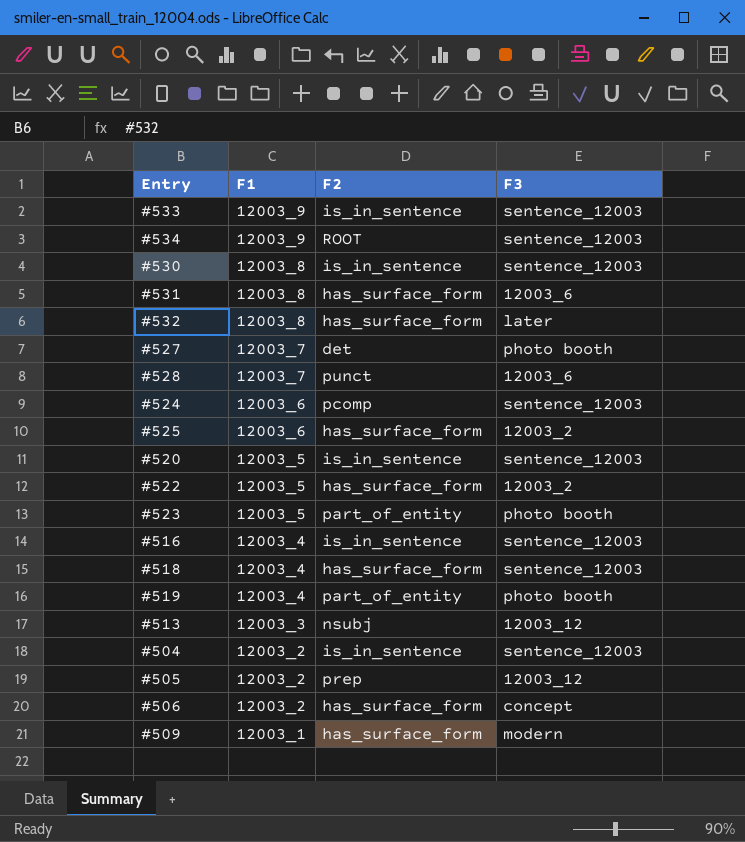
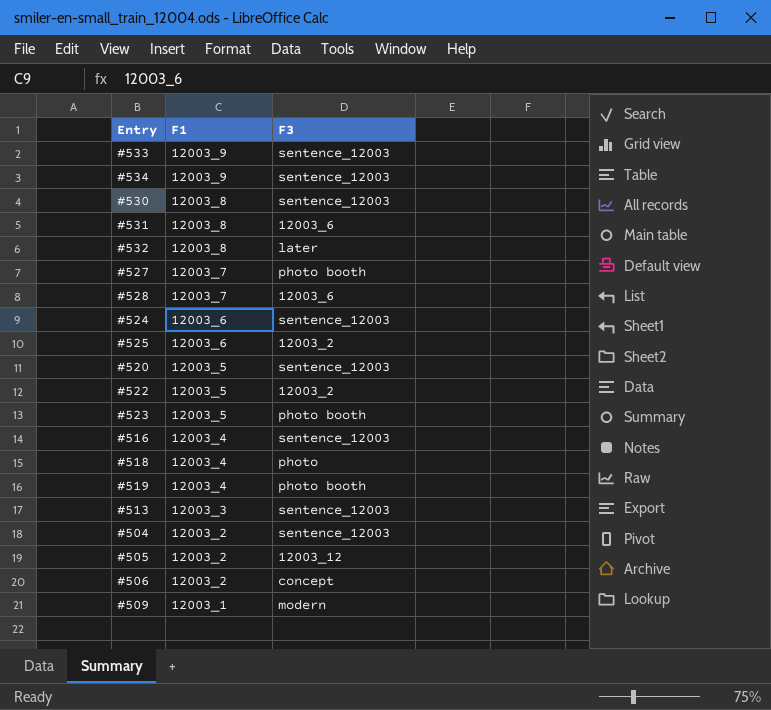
column F2 | position: 3 -> none
#518 | F3: sentence_12003 -> photo
#513 | F3: 12003_12 -> sentence_12003

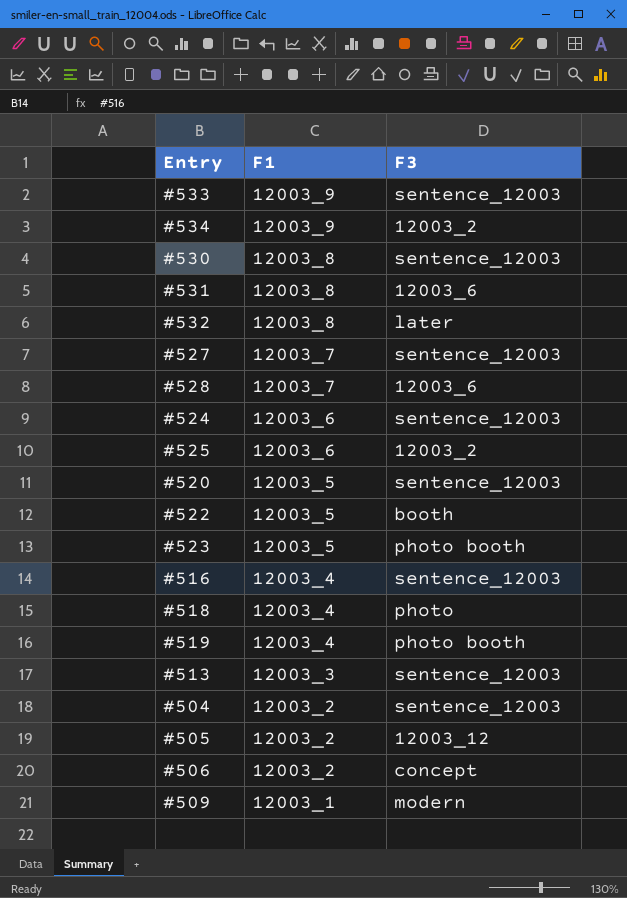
#534 | F3: sentence_12003 -> 12003_2
#527 | F3: photo booth -> sentence_12003
#522 | F3: 12003_2 -> booth

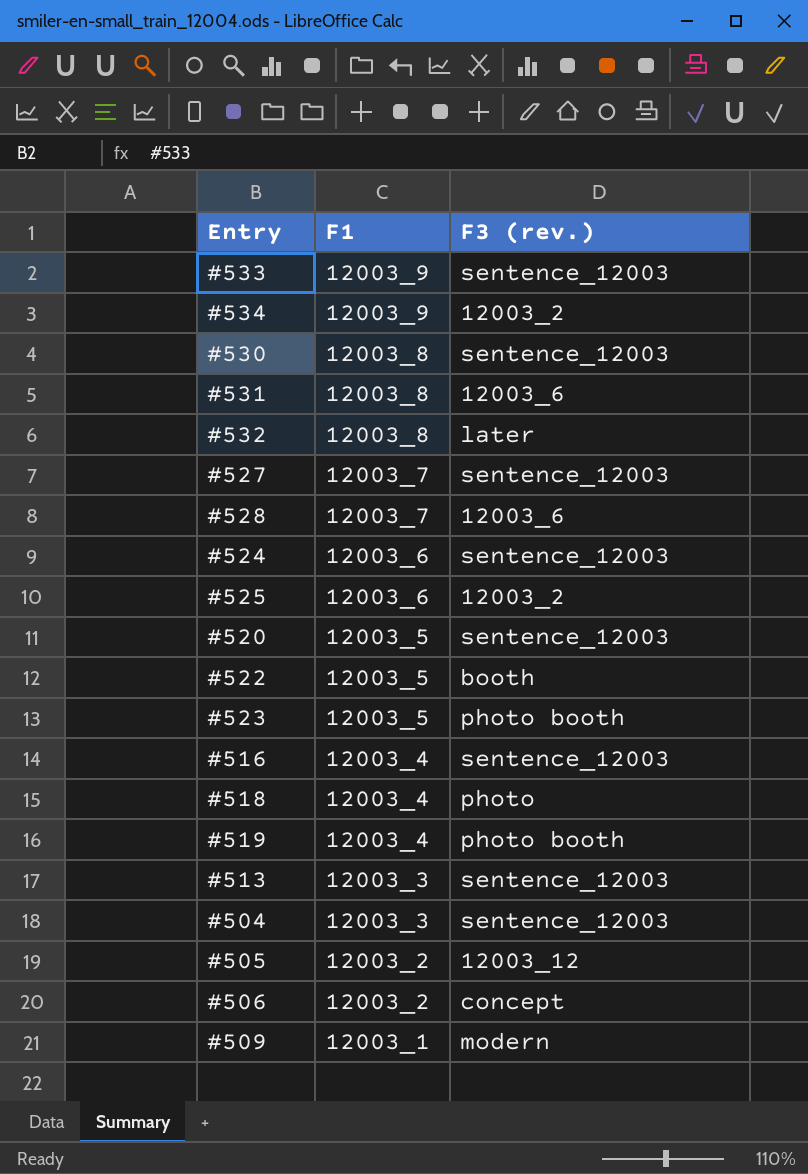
column name: F3 -> F3 (rev.)
#504 | F1: 12003_2 -> 12003_3

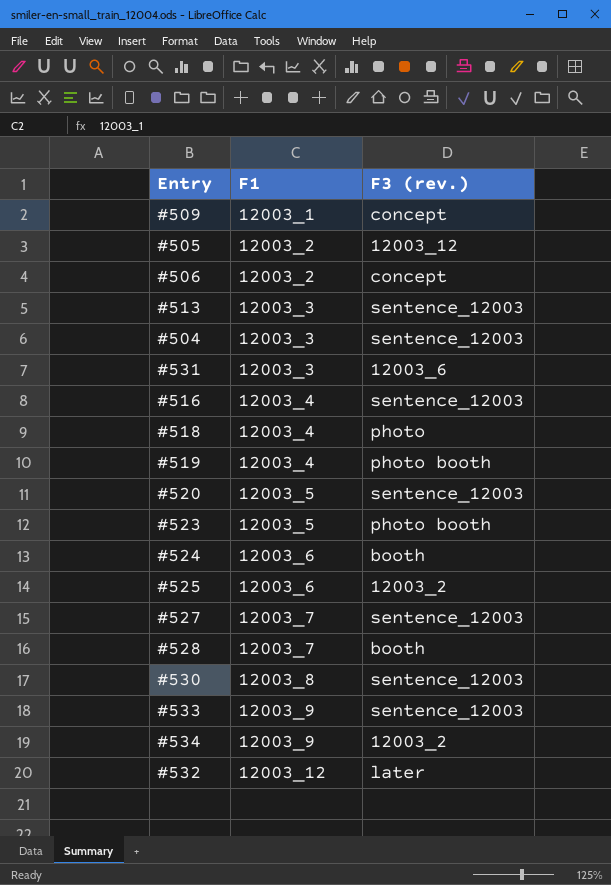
row order: F1 descending -> F1 ascending
row #522: 12003_5 | booth -> none
#509 | F3 (rev.): modern -> concept
#531 | F1: 12003_8 -> 12003_3
#524 | F3 (rev.): sentence_12003 -> booth
#528 | F3 (rev.): 12003_6 -> booth
#532 | F1: 12003_8 -> 12003_12

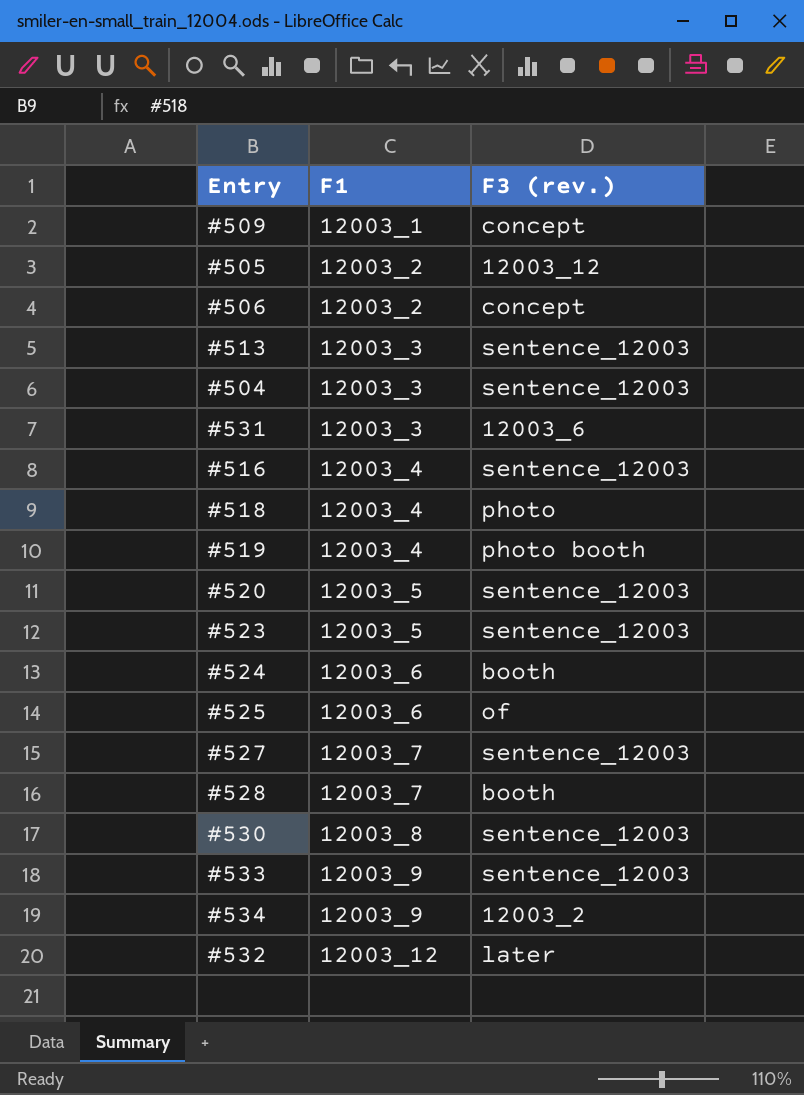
#523 | F3 (rev.): photo booth -> sentence_12003
#525 | F3 (rev.): 12003_2 -> of

